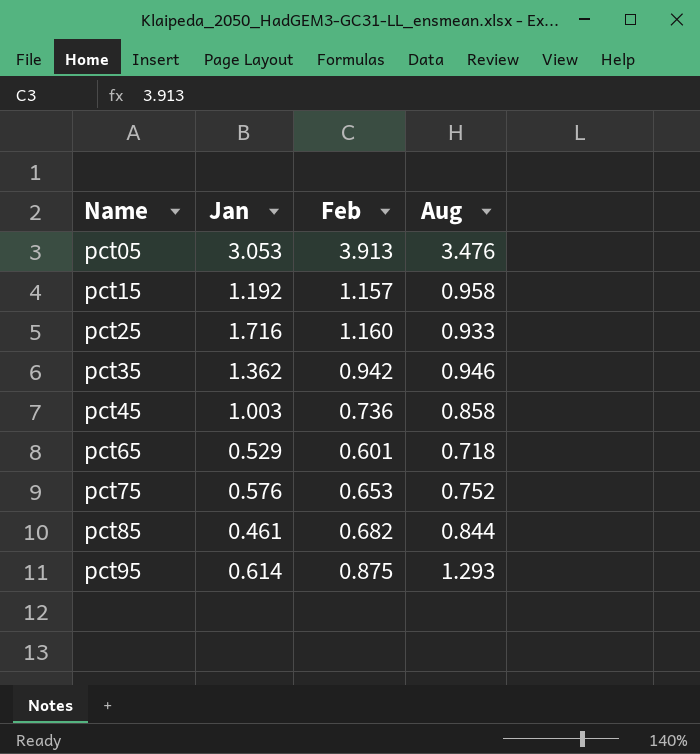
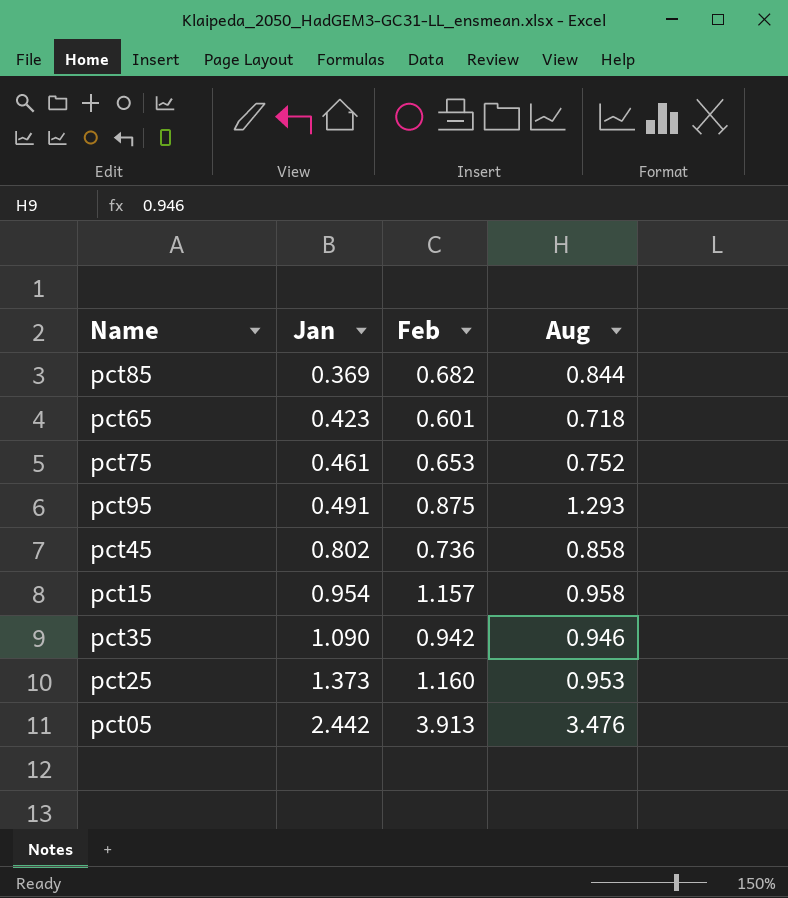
row order: Name ascending -> Jan ascending
pct85 | Jan: 0.461 -> 0.369
pct65 | Jan: 0.529 -> 0.423
pct75 | Jan: 0.576 -> 0.461
pct95 | Jan: 0.614 -> 0.491
pct45 | Jan: 1.003 -> 0.802
pct15 | Jan: 1.192 -> 0.954
pct35 | Jan: 1.362 -> 1.090
pct25 | Jan: 1.716 -> 1.373
pct25 | Aug: 0.933 -> 0.953
pct05 | Jan: 3.053 -> 2.442

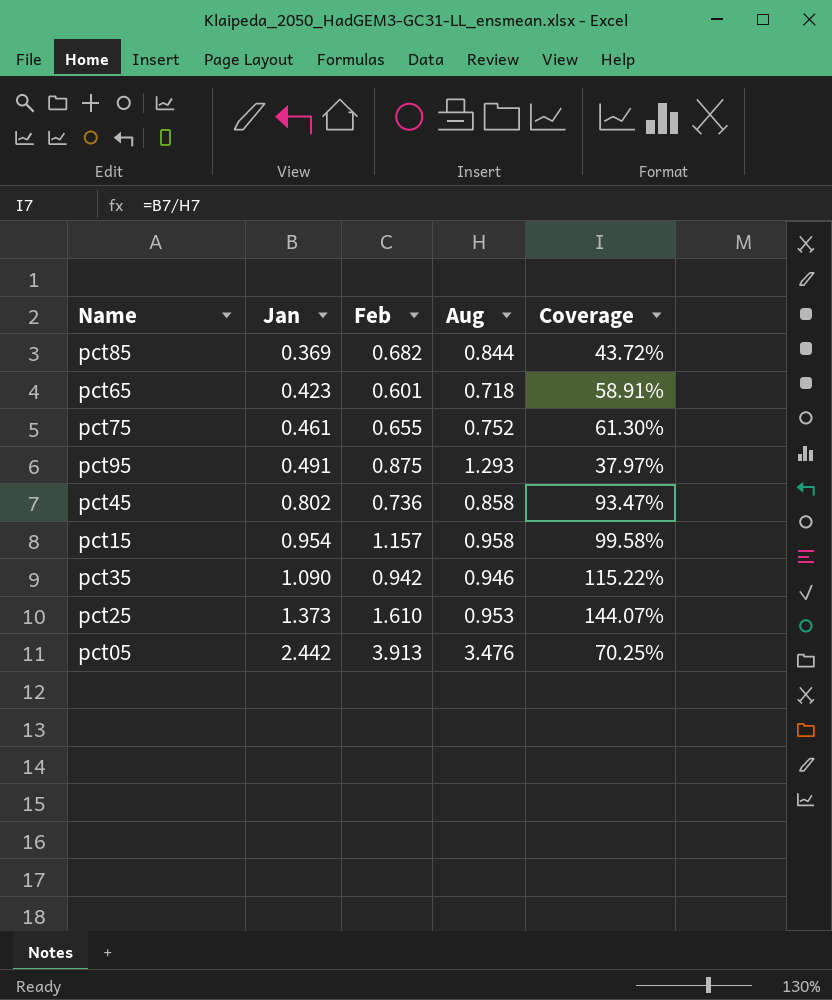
column Coverage | formula: none -> [Jan] / [Aug]
pct75 | Feb: 0.653 -> 0.655
pct25 | Feb: 1.160 -> 1.610

